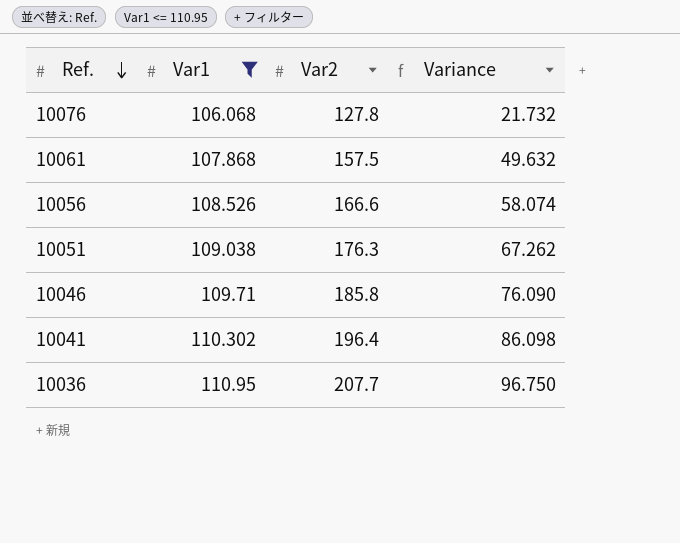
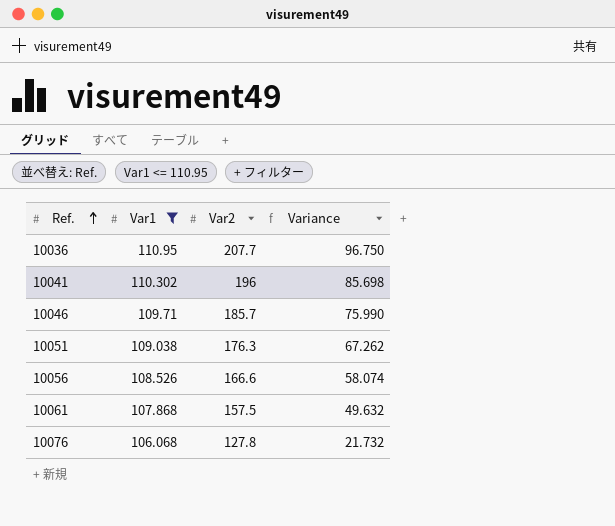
row order: Ref. descending -> Ref. ascending
10041 | Var2: 196.4 -> 196
10041 | Variance: 86.098 -> 85.698
10046 | Var2: 185.8 -> 185.7
10046 | Variance: 76.090 -> 75.990

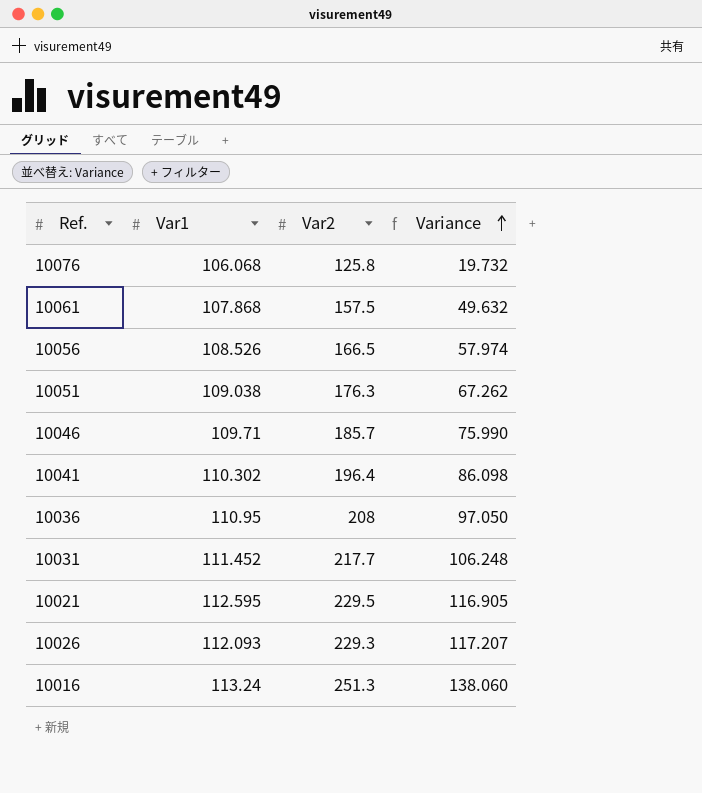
filter: Var1 <= 110.95 -> none
row order: Ref. ascending -> Variance ascending
10076 | Var2: 127.8 -> 125.8
10076 | Variance: 21.732 -> 19.732
10056 | Var2: 166.6 -> 166.5
10056 | Variance: 58.074 -> 57.974
10041 | Var2: 196 -> 196.4
10041 | Variance: 85.698 -> 86.098
10036 | Var2: 207.7 -> 208
10036 | Variance: 96.750 -> 97.050

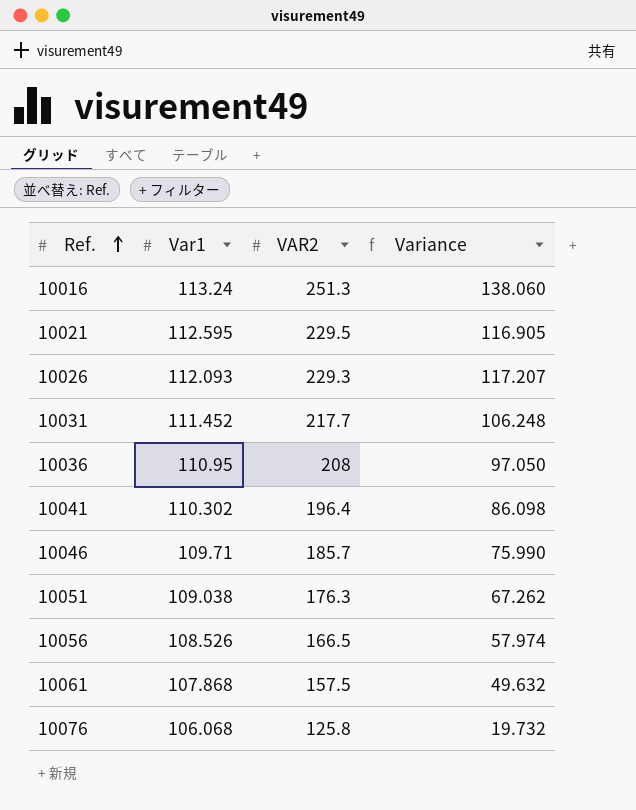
row order: Variance ascending -> Ref. ascending
column name: Var2 -> VAR2

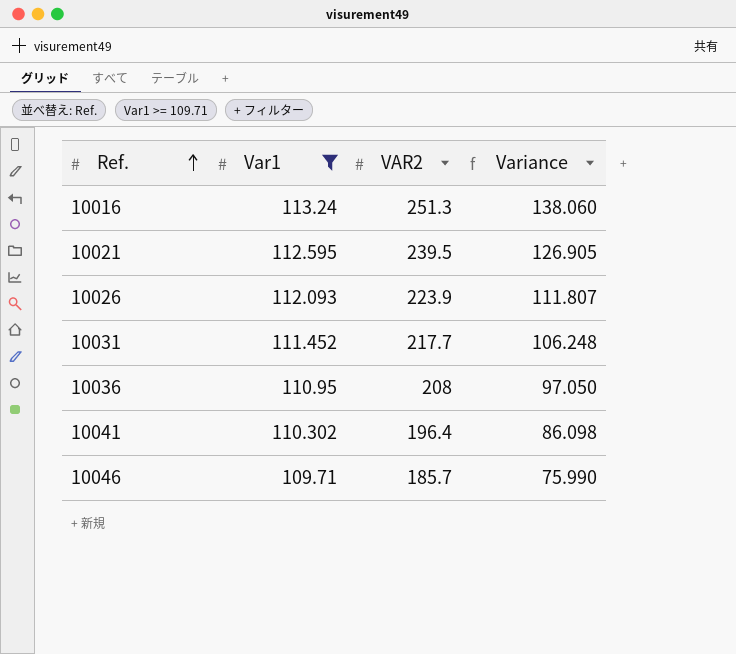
filter: none -> Var1 >= 109.71
10021 | VAR2: 229.5 -> 239.5
10021 | Variance: 116.905 -> 126.905
10026 | VAR2: 229.3 -> 223.9
10026 | Variance: 117.207 -> 111.807

